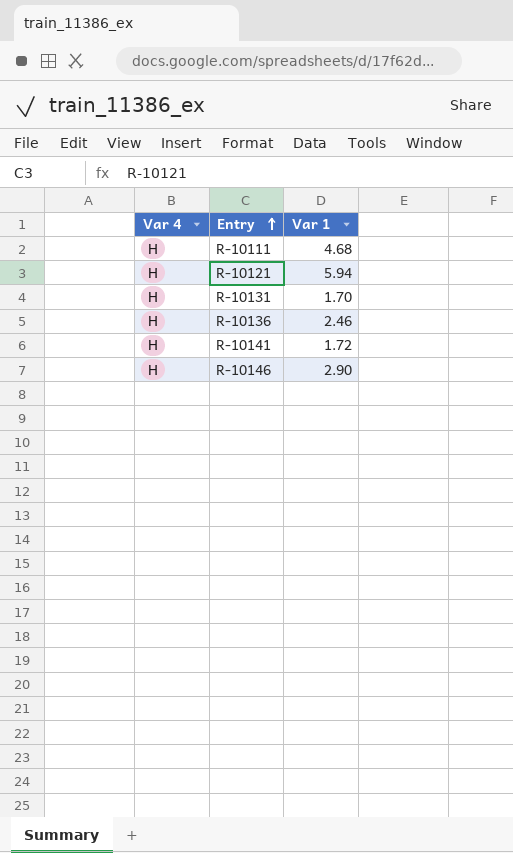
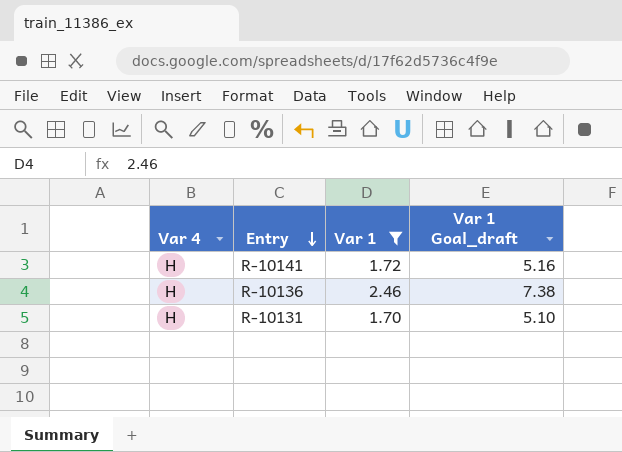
filter: none -> Var 1 <= 2.46
row order: Entry ascending -> Entry descending
column Var 1 Goal_draft | formula: none -> [Var 1] * 3

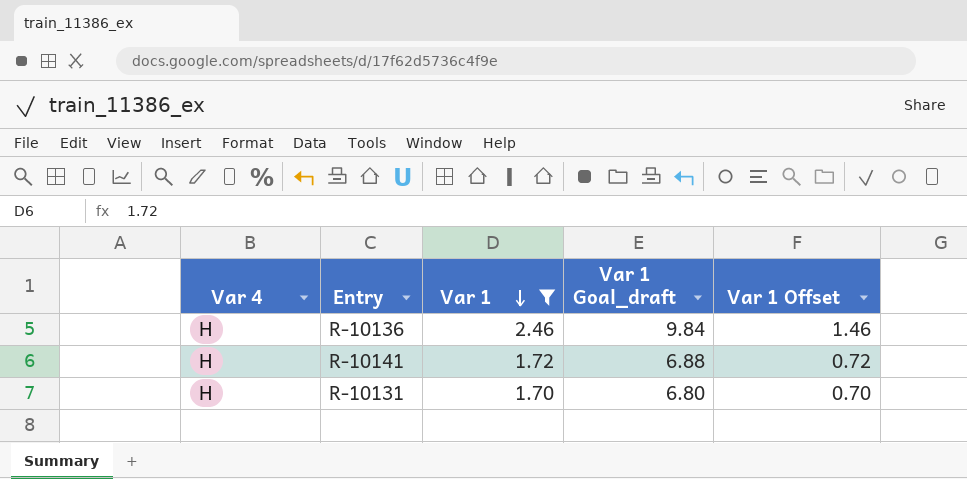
row order: Entry descending -> Var 1 descending
column Var 1 Goal_draft | formula: [Var 1] * 3 -> [Var 1] * 4
column Var 1 Offset | formula: none -> [Var 1] - 1

